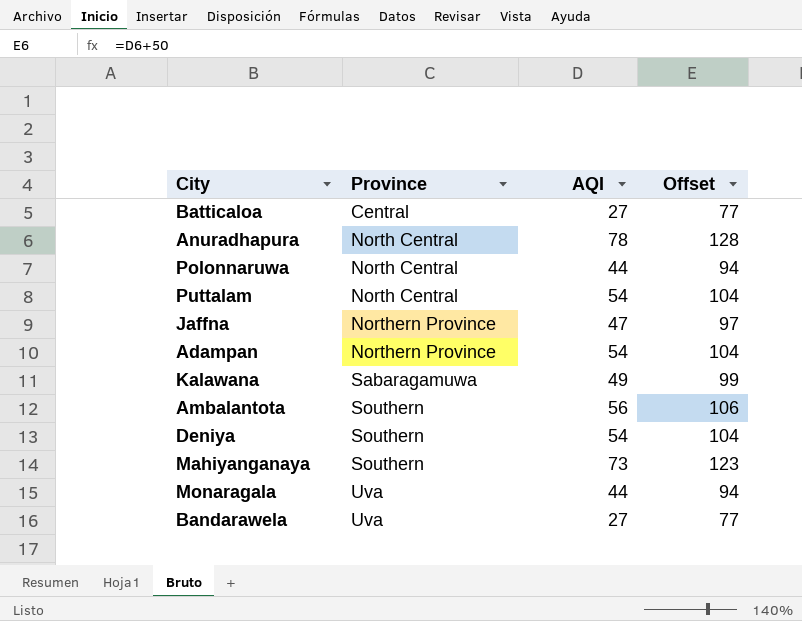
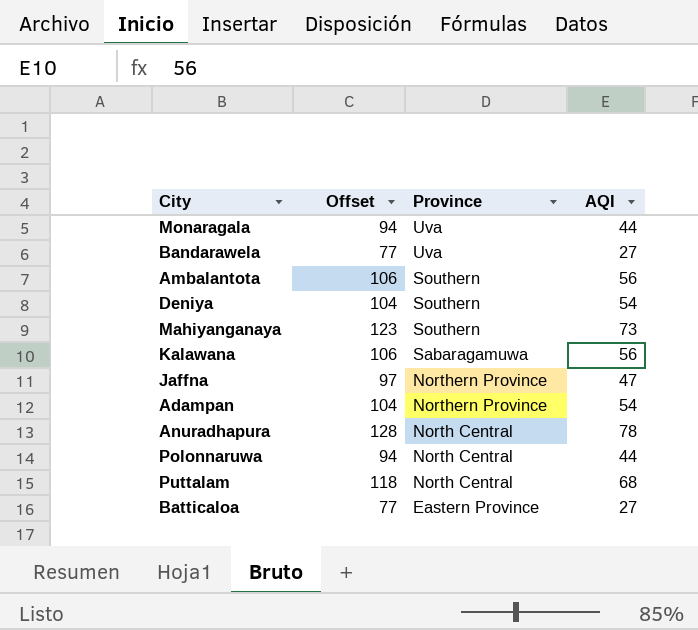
row order: Province ascending -> Province descending
column Offset | position: 4 -> 2
Kalawana | Offset: 99 -> 106
Kalawana | AQI: 49 -> 56
Puttalam | Offset: 104 -> 118
Puttalam | AQI: 54 -> 68
Batticaloa | Province: Central -> Eastern Province

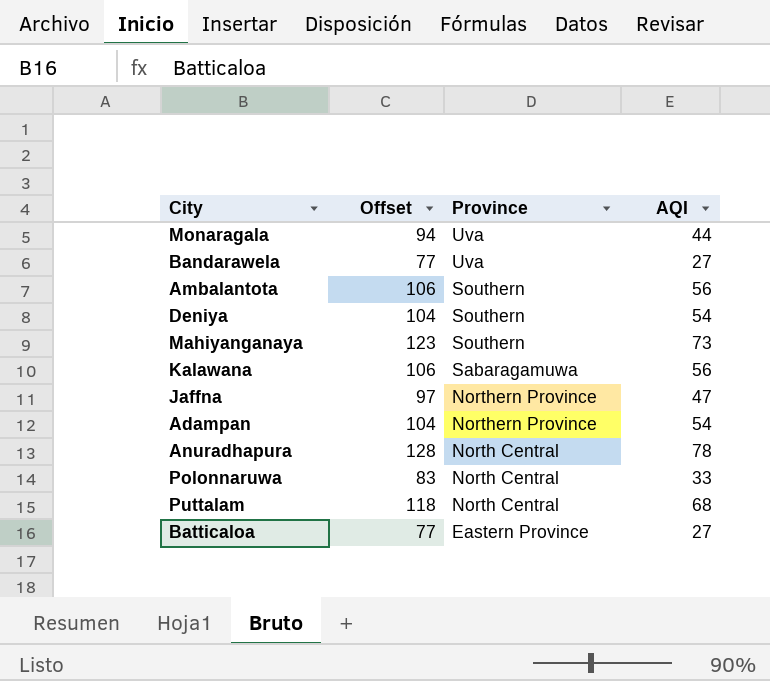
Polonnaruwa | Offset: 94 -> 83
Polonnaruwa | AQI: 44 -> 33

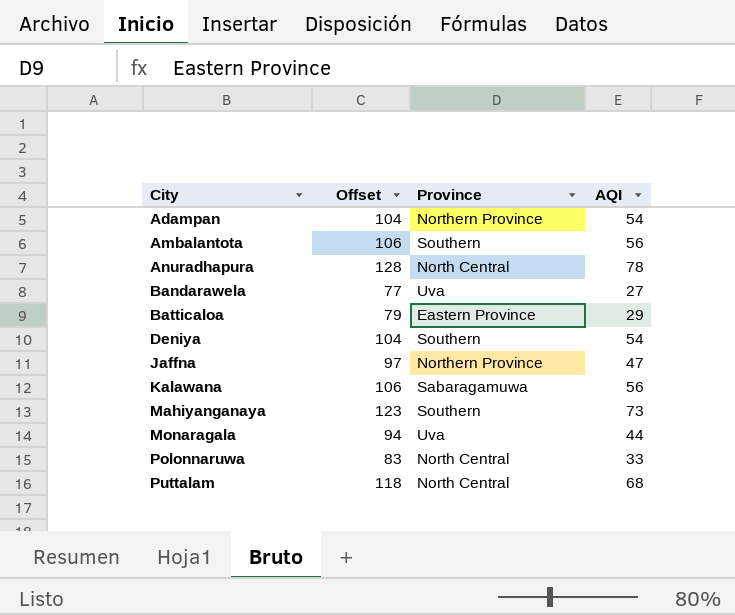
row order: Province descending -> City ascending
Batticaloa | Offset: 77 -> 79
Batticaloa | AQI: 27 -> 29

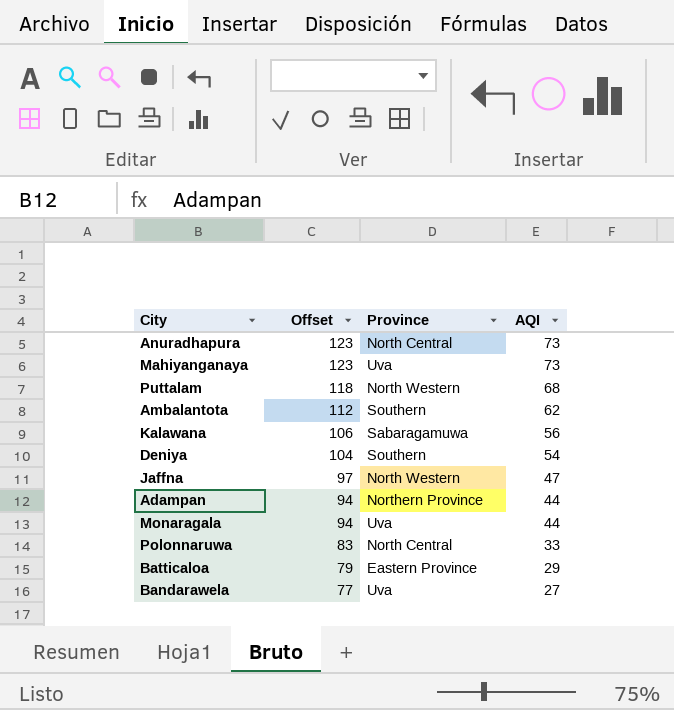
row order: City ascending -> Offset descending
Anuradhapura | Offset: 128 -> 123
Anuradhapura | AQI: 78 -> 73
Mahiyanganaya | Province: Southern -> Uva
Puttalam | Province: North Central -> North Western
Ambalantota | Offset: 106 -> 112
Ambalantota | AQI: 56 -> 62
Jaffna | Province: Northern Province -> North Western
Adampan | Offset: 104 -> 94
Adampan | AQI: 54 -> 44

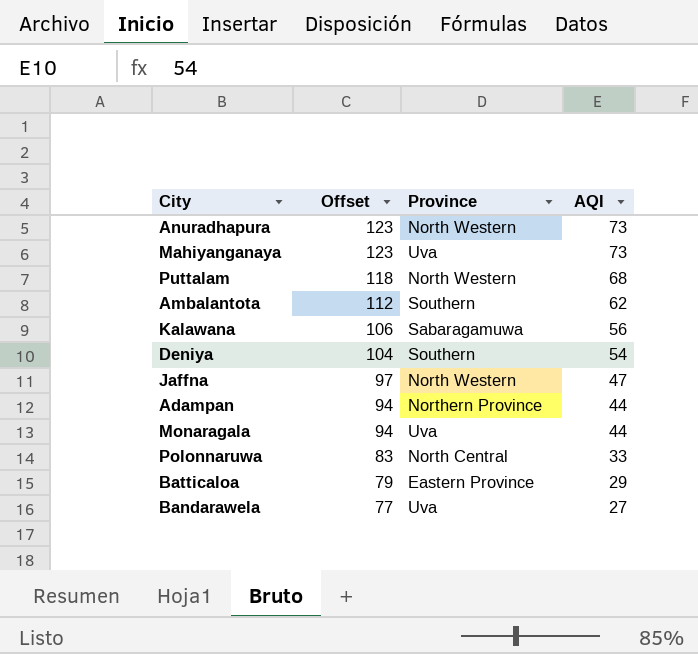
Anuradhapura | Province: North Central -> North Western

